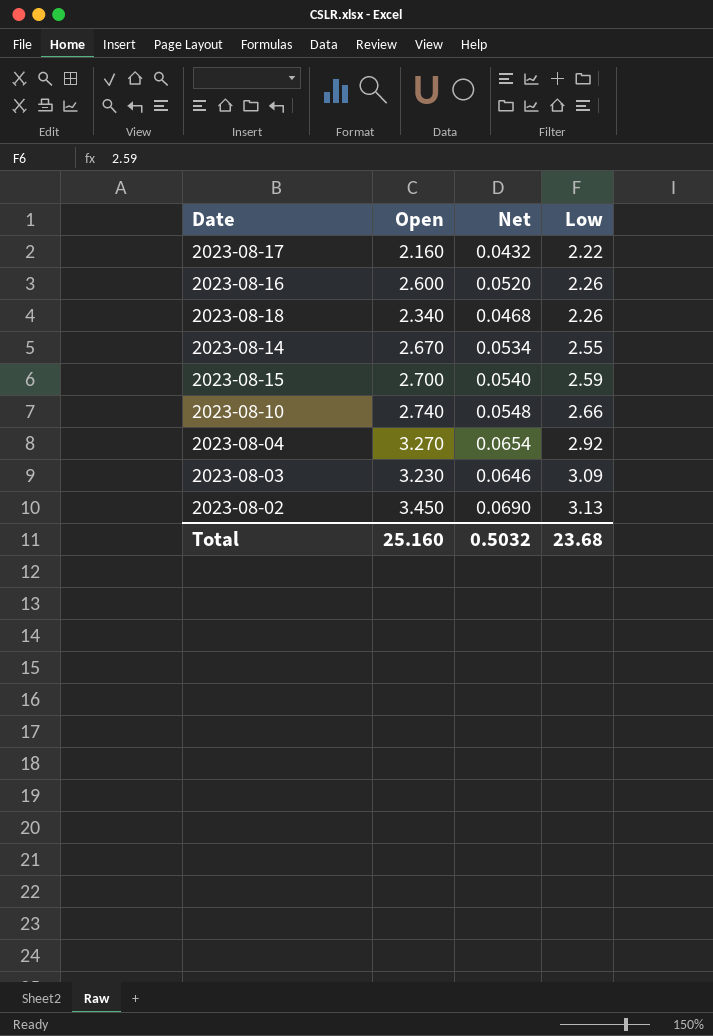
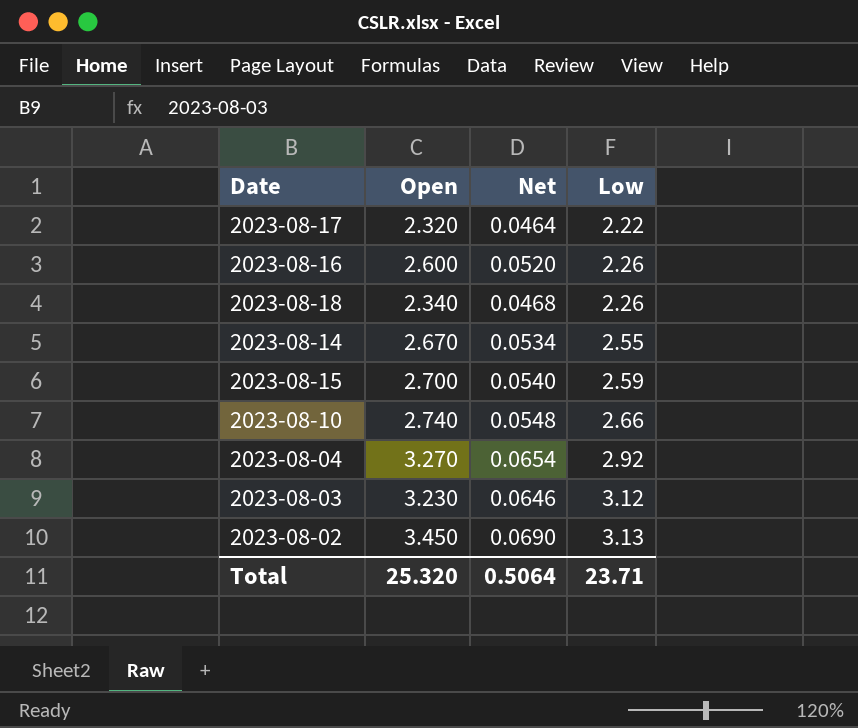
2023-08-17 | Open: 2.160 -> 2.320
2023-08-17 | Net: 0.0432 -> 0.0464
2023-08-03 | Low: 3.09 -> 3.12
Total | Open: 25.160 -> 25.320
Total | Net: 0.5032 -> 0.5064
Total | Low: 23.68 -> 23.71

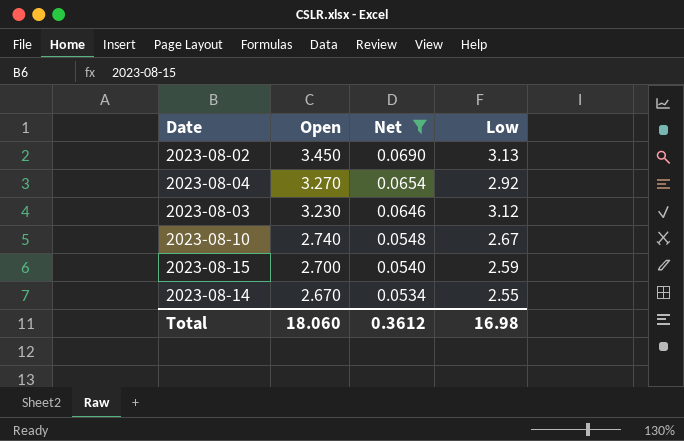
filter: none -> Net >= 0.0534
row order: Low ascending -> Open descending
2023-08-10 | Low: 2.66 -> 2.67
Total | Open: 25.320 -> 18.060
Total | Net: 0.5064 -> 0.3612
Total | Low: 23.71 -> 16.98

